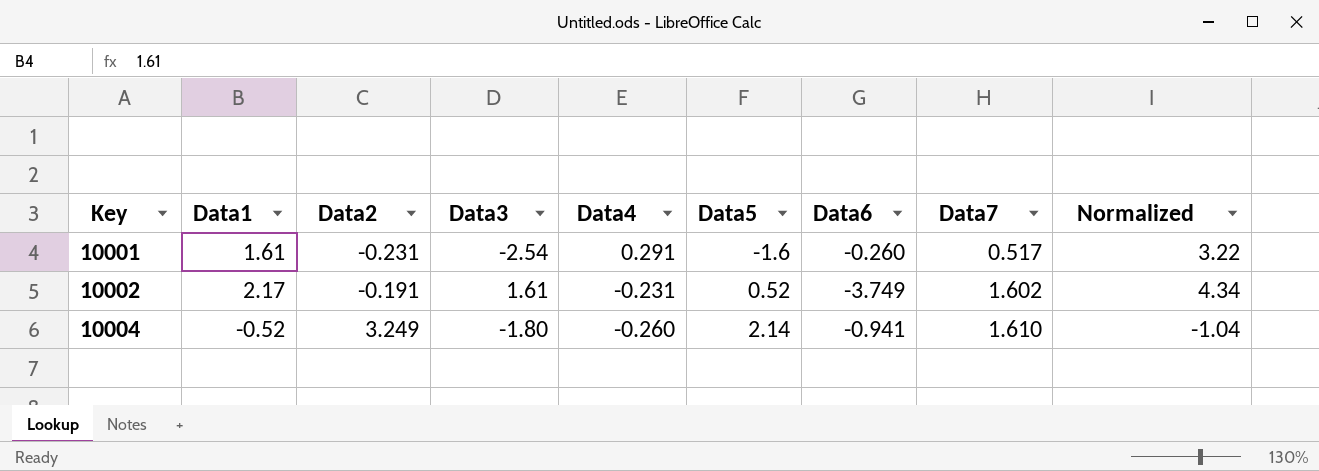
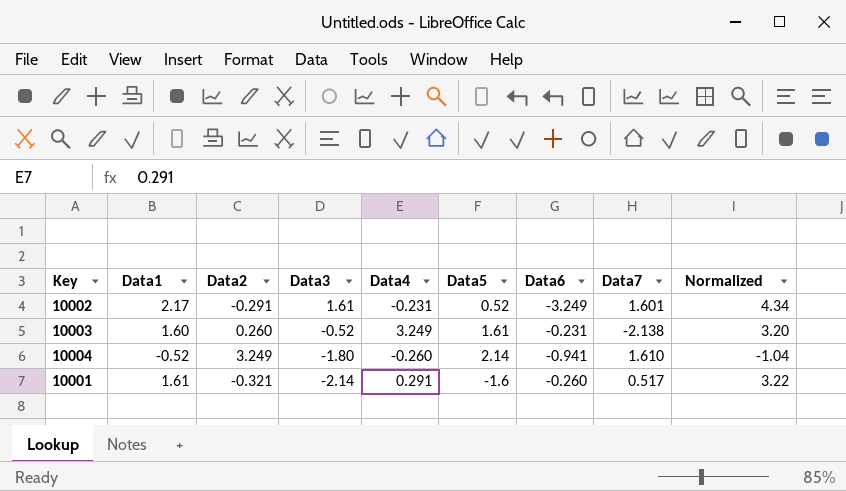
row order: Key ascending -> Data3 descending
10002 | Data2: -0.191 -> -0.291
10002 | Data6: -3.749 -> -3.249
10002 | Data7: 1.602 -> 1.601
row 10003: none -> 1.60 | 0.260 | -0.52 | 3.249 | 1.61 | -0.231 | -2.138 | 3.20
10001 | Data2: -0.231 -> -0.321
10001 | Data3: -2.54 -> -2.14

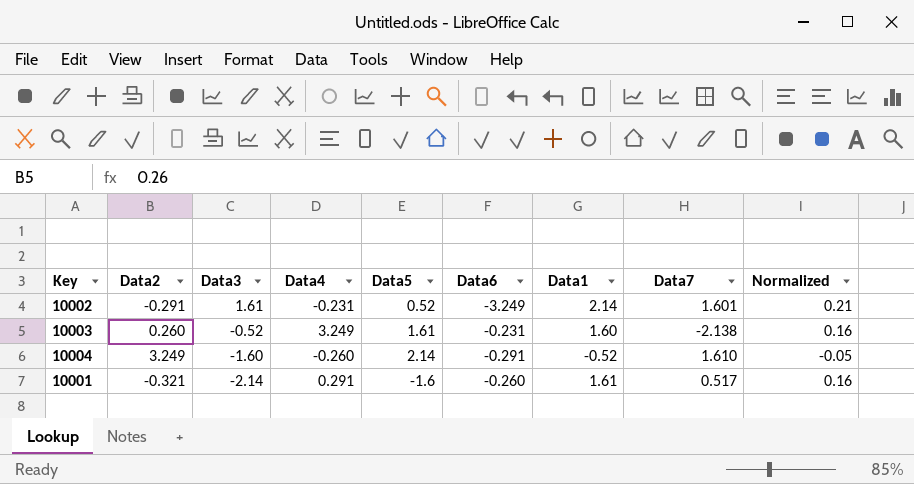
column Data1 | position: 2 -> 7
column Normalized | formula: [Data1] * 2 -> [Data1] * 0.1
10002 | Data1: 2.17 -> 2.14
10004 | Data3: -1.80 -> -1.60
10004 | Data6: -0.941 -> -0.291

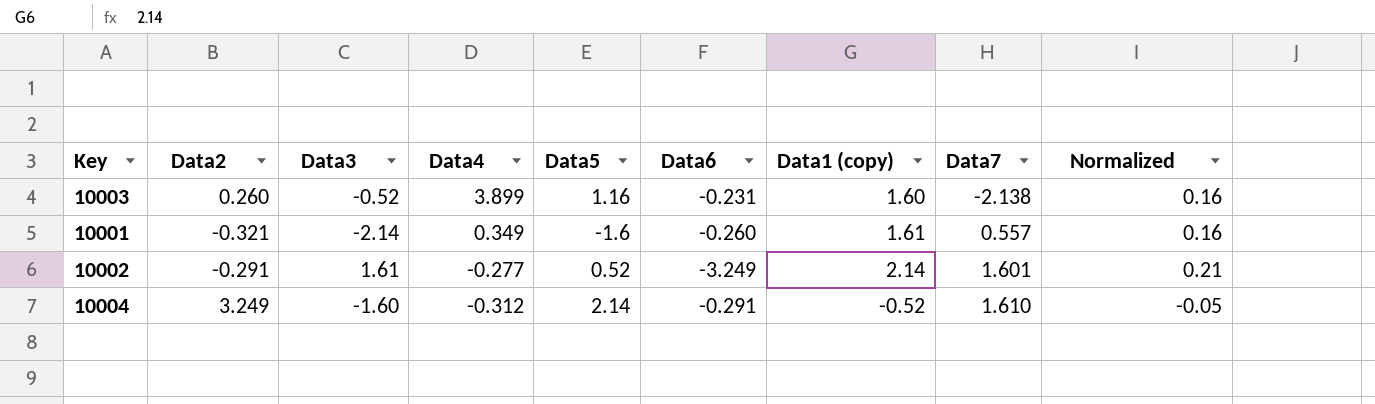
row order: Data3 descending -> Data4 descending
column name: Data1 -> Data1 (copy)
10003 | Data4: 3.249 -> 3.899
10003 | Data5: 1.61 -> 1.16
10001 | Data4: 0.291 -> 0.349
10001 | Data7: 0.517 -> 0.557
10002 | Data4: -0.231 -> -0.277
10004 | Data4: -0.260 -> -0.312

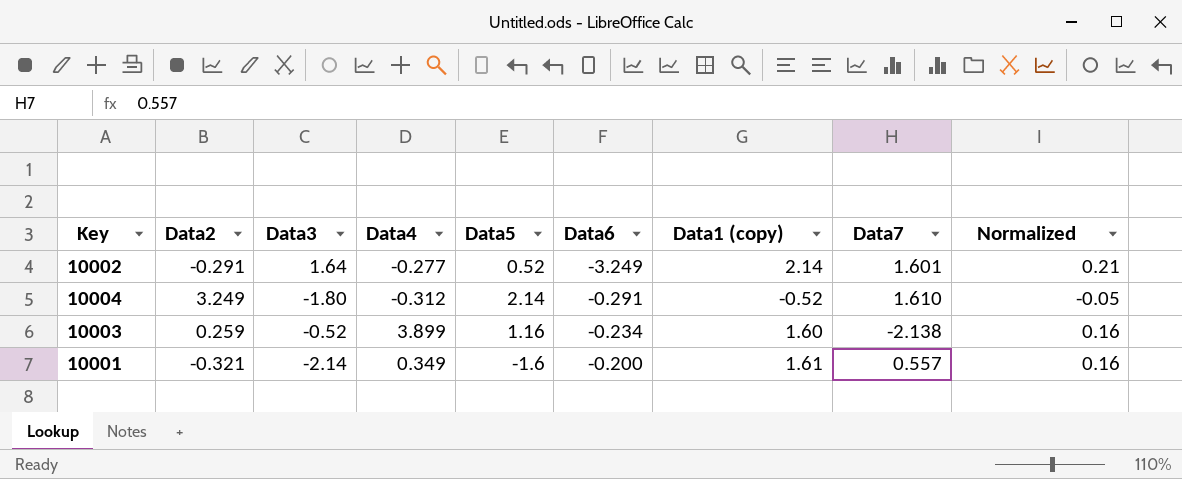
row order: Data4 descending -> Data6 ascending
10002 | Data3: 1.61 -> 1.64
10004 | Data3: -1.60 -> -1.80
10003 | Data2: 0.260 -> 0.259
10003 | Data6: -0.231 -> -0.234
10001 | Data6: -0.260 -> -0.200

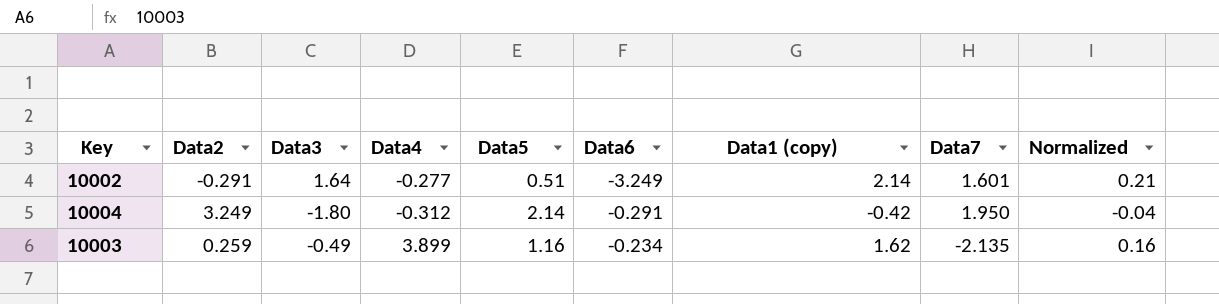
row 10001: -0.321 | -2.14 | 0.349 | -1.6 | -0.200 | 1.61 | 0.557 | 0.16 -> none
10002 | Data5: 0.52 -> 0.51
10004 | Data1 (copy): -0.52 -> -0.42
10004 | Data7: 1.610 -> 1.950
10004 | Normalized: -0.05 -> -0.04
10003 | Data3: -0.52 -> -0.49
10003 | Data1 (copy): 1.60 -> 1.62
10003 | Data7: -2.138 -> -2.135

